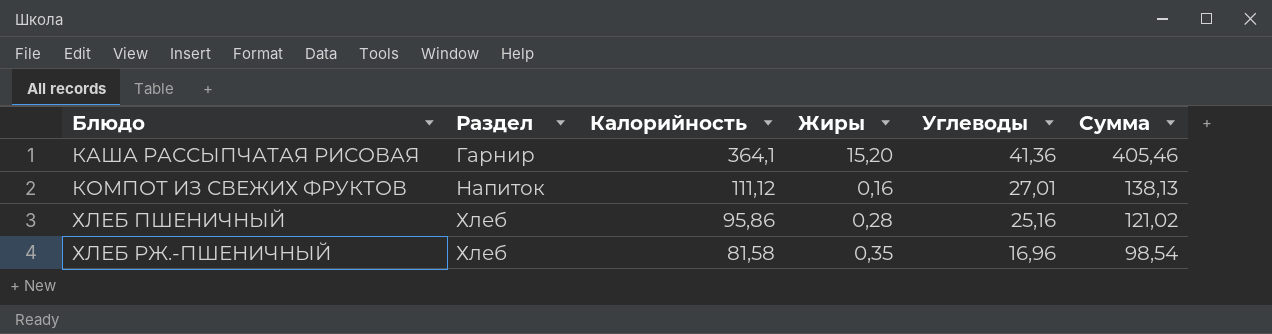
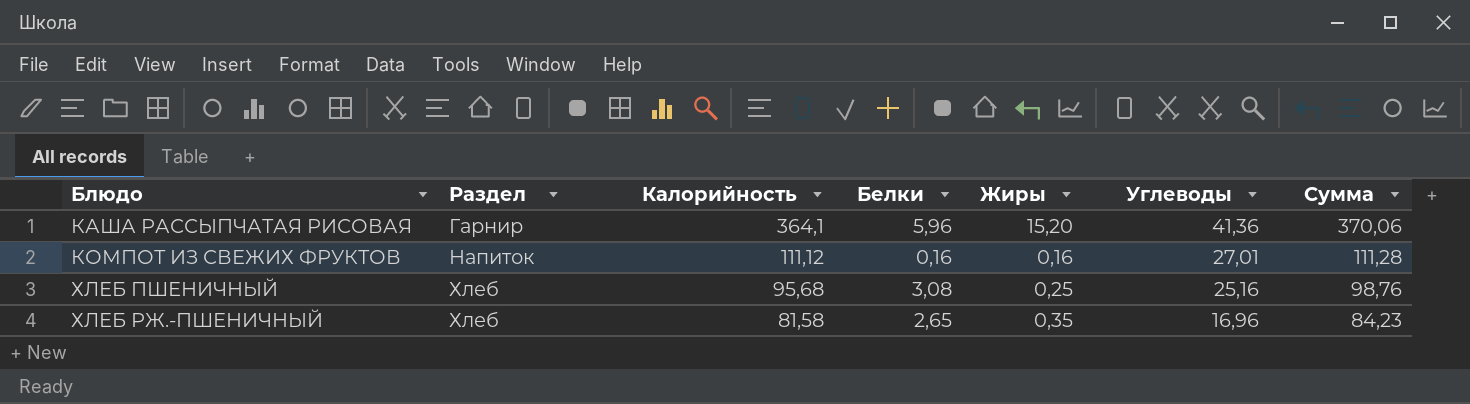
column Белки | position: none -> 4
column Сумма | formula: [Калорийность] + [Углеводы] -> [Калорийность] + [Белки]
ХЛЕБ ПШЕНИЧНЫЙ | Калорийность: 95,86 -> 95,68
ХЛЕБ ПШЕНИЧНЫЙ | Жиры: 0,28 -> 0,25

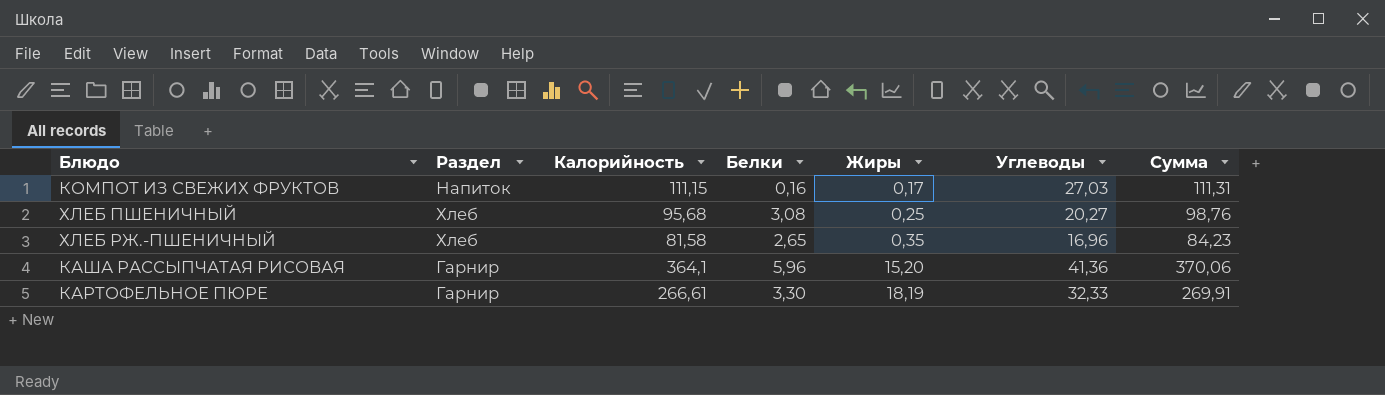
row order: Блюдо ascending -> Жиры ascending
КОМПОТ ИЗ СВЕЖИХ ФРУКТОВ | Калорийность: 111,12 -> 111,15
КОМПОТ ИЗ СВЕЖИХ ФРУКТОВ | Жиры: 0,16 -> 0,17
КОМПОТ ИЗ СВЕЖИХ ФРУКТОВ | Углеводы: 27,01 -> 27,03
КОМПОТ ИЗ СВЕЖИХ ФРУКТОВ | Сумма: 111,28 -> 111,31
ХЛЕБ ПШЕНИЧНЫЙ | Углеводы: 25,16 -> 20,27
row КАРТОФЕЛЬНОЕ ПЮРЕ: none -> Гарнир | 266,61 | 3,30 | 18,19 | 32,33 | 269,91

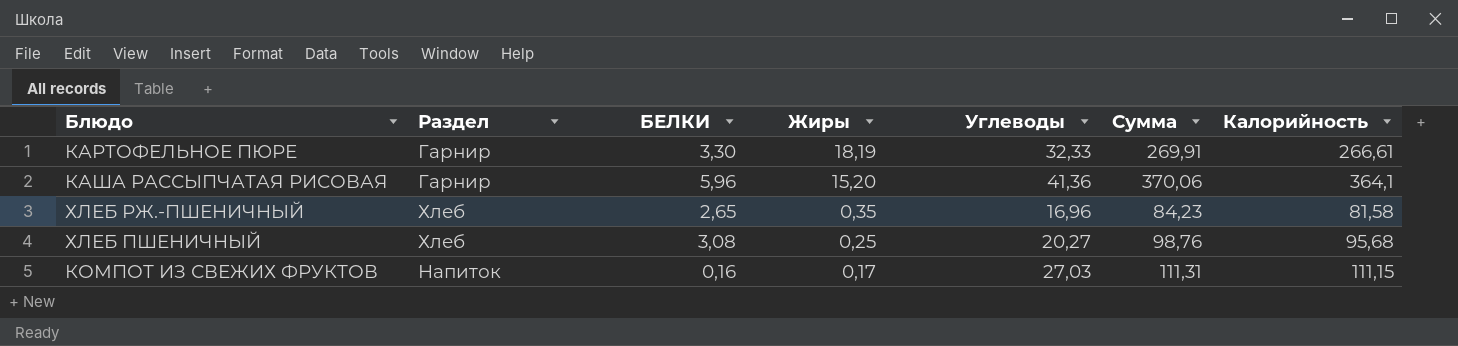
row order: Жиры ascending -> Жиры descending
column name: Белки -> БЕЛКИ
column Калорийность | position: 3 -> 7

